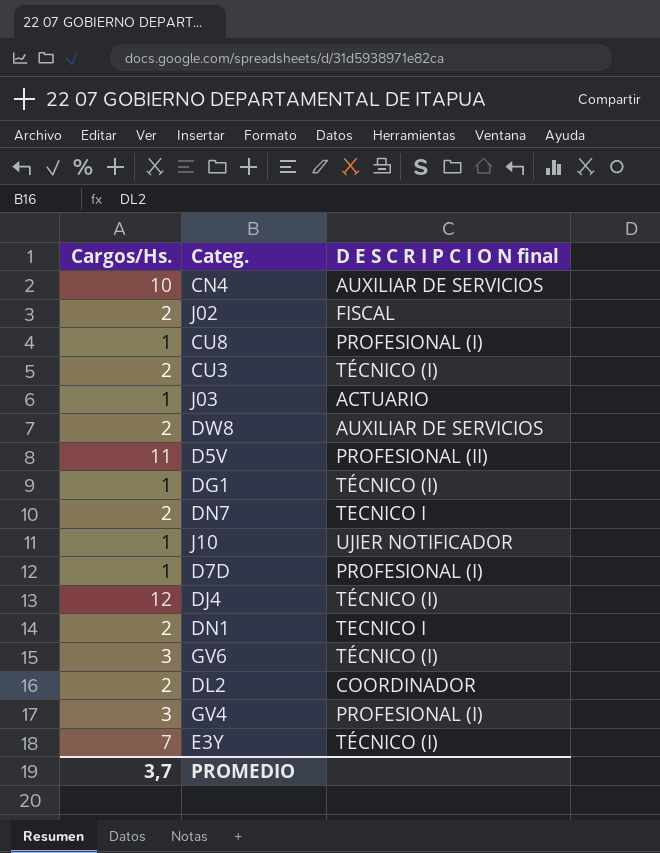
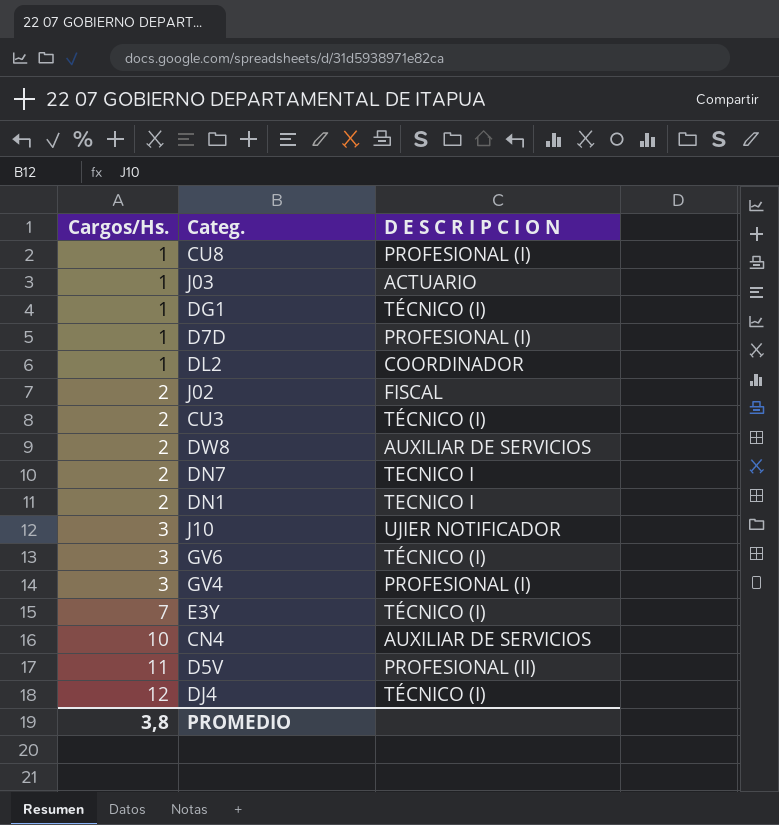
row order: none -> Cargos/Hs. ascending
column name: D E S C R I P C I O N final -> D E S C R I P C I O N
DL2 | Cargos/Hs.: 2 -> 1
J10 | Cargos/Hs.: 1 -> 3
PROMEDIO | Cargos/Hs.: 3,7 -> 3,8

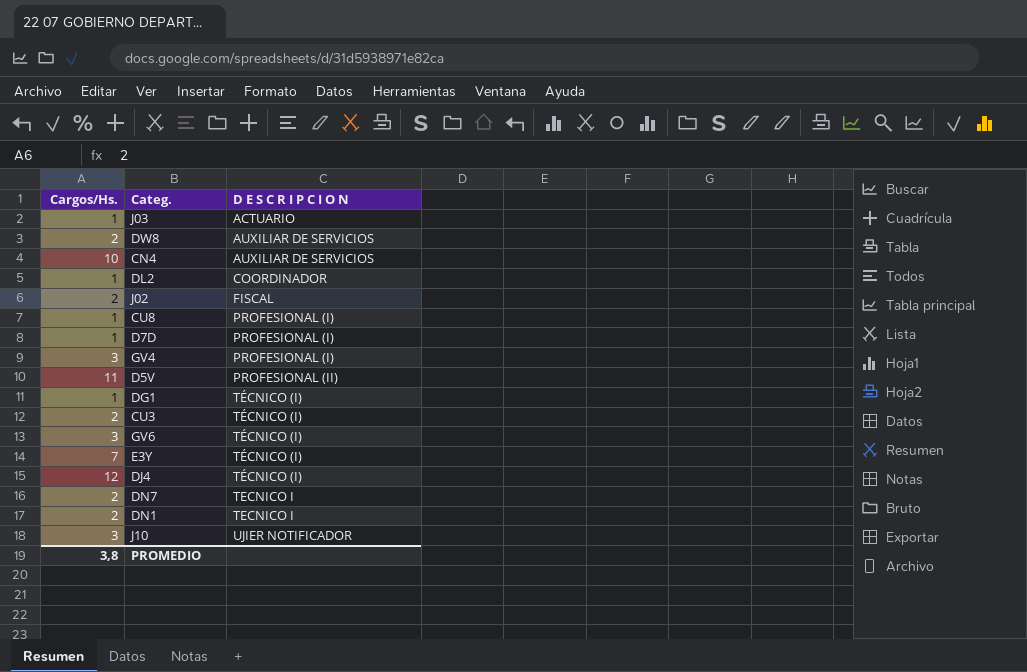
row order: Cargos/Hs. ascending -> D E S C R I P C I O N ascending

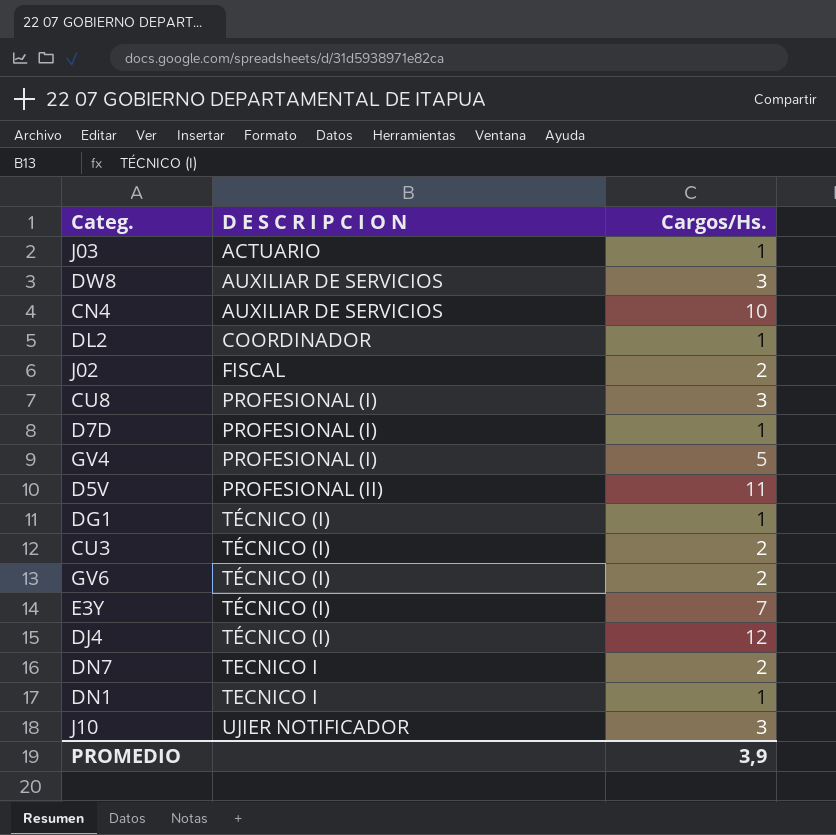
column Cargos/Hs. | position: 1 -> 3
DW8 | Cargos/Hs.: 2 -> 3
CU8 | Cargos/Hs.: 1 -> 3
GV4 | Cargos/Hs.: 3 -> 5
GV6 | Cargos/Hs.: 3 -> 2
DN1 | Cargos/Hs.: 2 -> 1
PROMEDIO | Cargos/Hs.: 3,8 -> 3,9

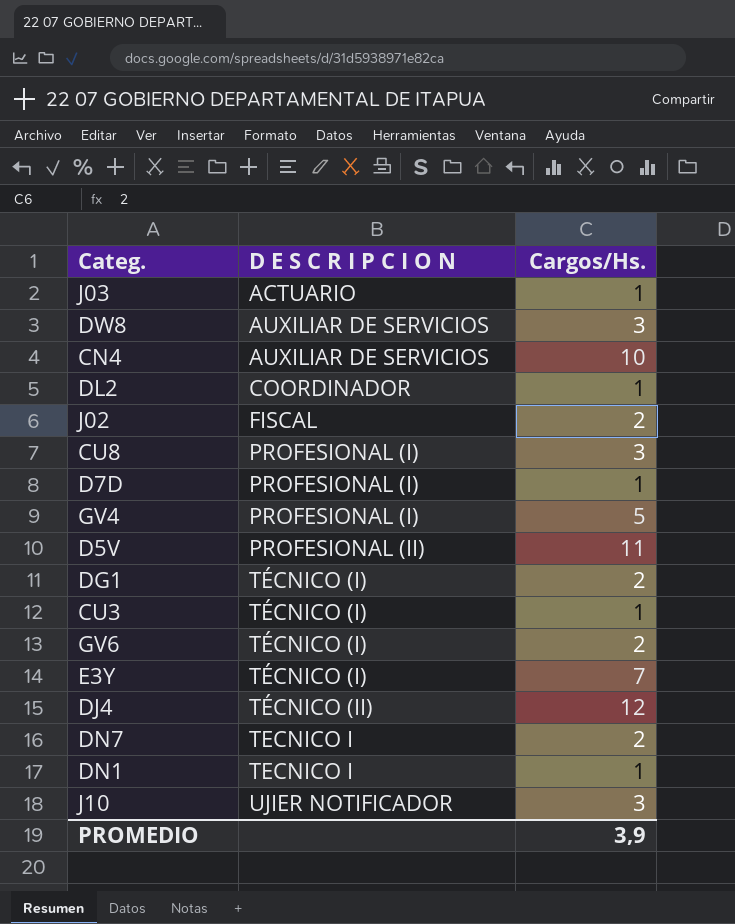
DG1 | Cargos/Hs.: 1 -> 2
CU3 | Cargos/Hs.: 2 -> 1
DJ4 | D E S C R I P C I O N: TÉCNICO (I) -> TÉCNICO (II)

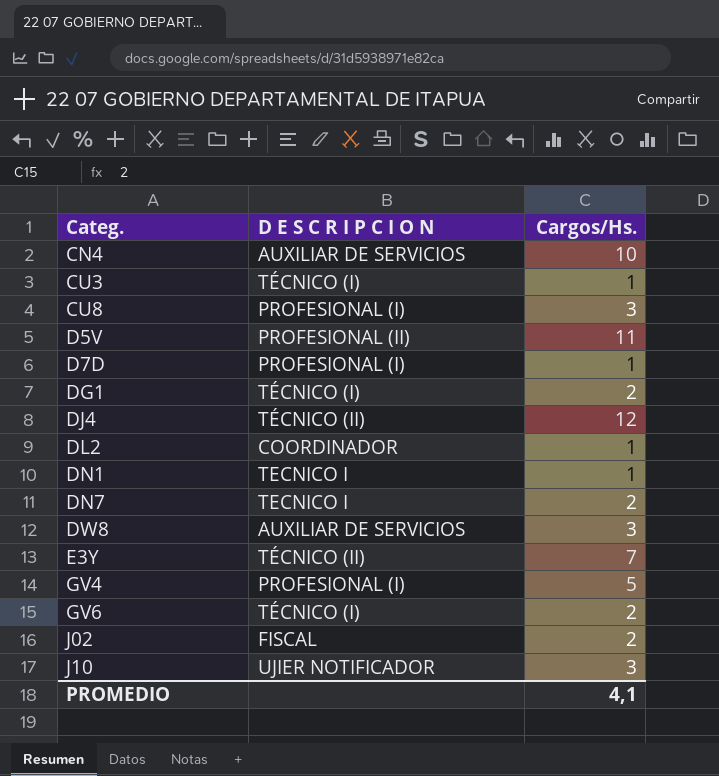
row order: D E S C R I P C I O N ascending -> Categ. ascending
row J03: ACTUARIO | 1 -> none
E3Y | D E S C R I P C I O N: TÉCNICO (I) -> TÉCNICO (II)
PROMEDIO | Cargos/Hs.: 3,9 -> 4,1

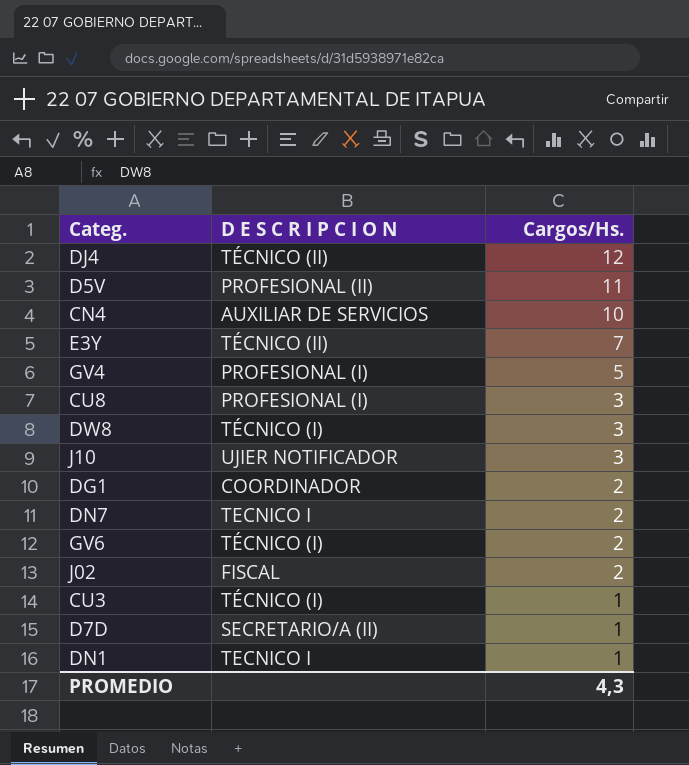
row order: Categ. ascending -> Cargos/Hs. descending
row DL2: COORDINADOR | 1 -> none
DW8 | D E S C R I P C I O N: AUXILIAR DE SERVICIOS -> TÉCNICO (I)
DG1 | D E S C R I P C I O N: TÉCNICO (I) -> COORDINADOR
D7D | D E S C R I P C I O N: PROFESIONAL (I) -> SECRETARIO/A (II)
PROMEDIO | Cargos/Hs.: 4,1 -> 4,3

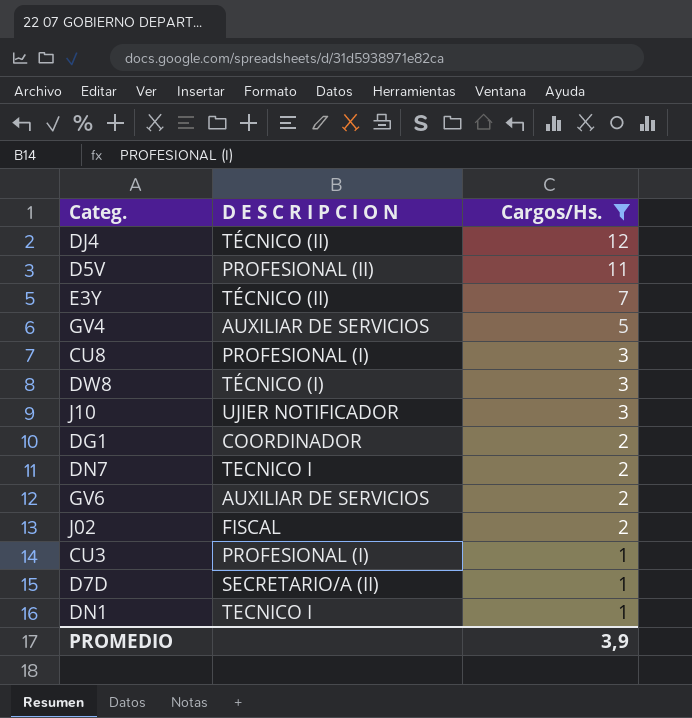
filter: none -> Cargos/Hs. != 10
GV4 | D E S C R I P C I O N: PROFESIONAL (I) -> AUXILIAR DE SERVICIOS
GV6 | D E S C R I P C I O N: TÉCNICO (I) -> AUXILIAR DE SERVICIOS
CU3 | D E S C R I P C I O N: TÉCNICO (I) -> PROFESIONAL (I)
PROMEDIO | Cargos/Hs.: 4,3 -> 3,9

